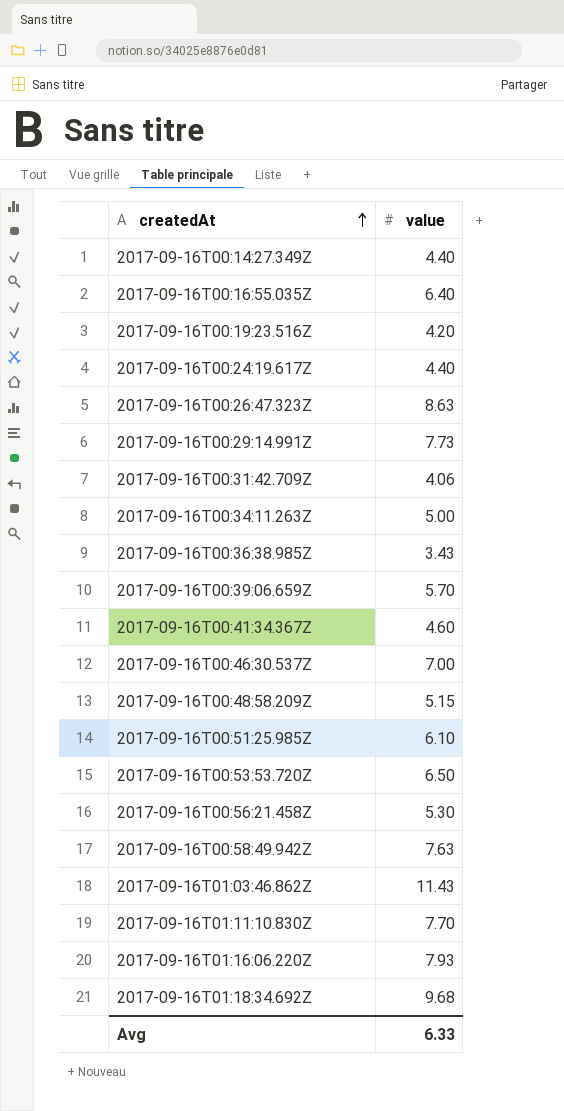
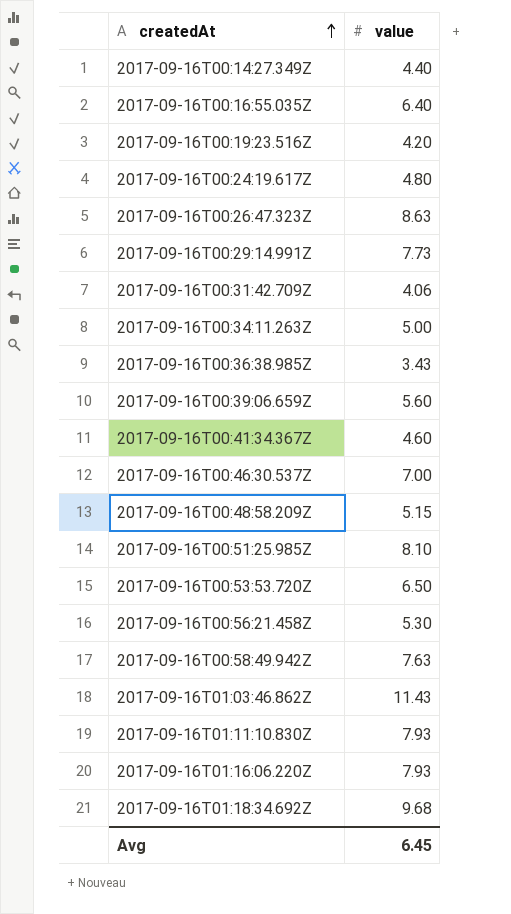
2017-09-16T00:24:19.617Z | value: 4.40 -> 4.80
2017-09-16T00:39:06.659Z | value: 5.70 -> 5.60
2017-09-16T00:51:25.985Z | value: 6.10 -> 8.10
2017-09-16T01:11:10.830Z | value: 7.70 -> 7.93
Avg | value: 6.33 -> 6.45

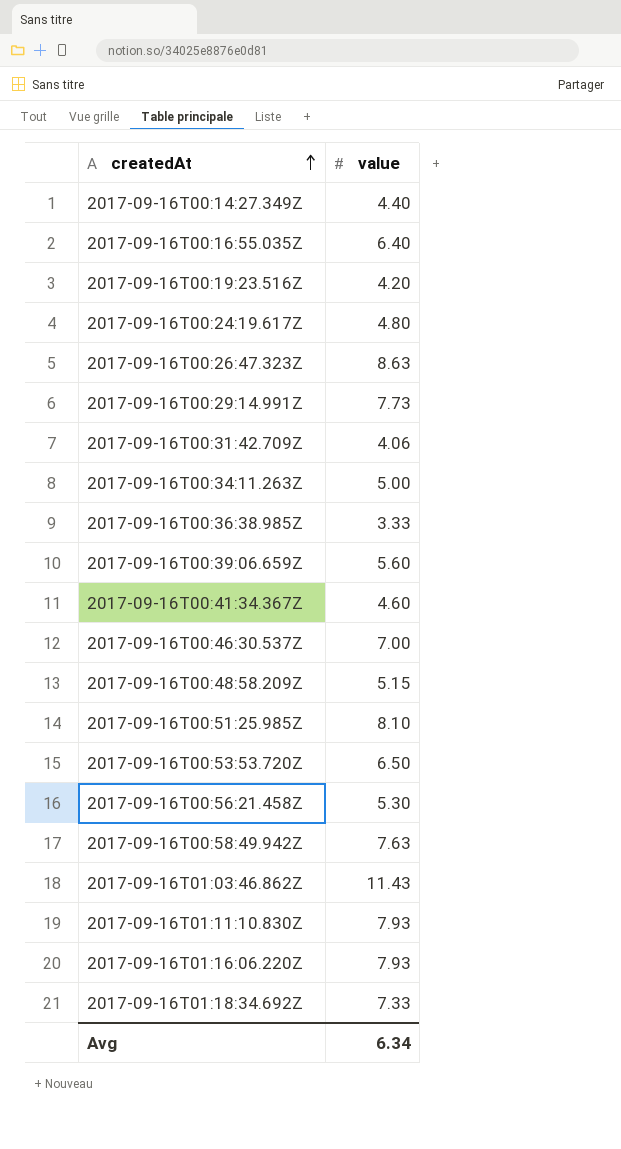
2017-09-16T00:36:38.985Z | value: 3.43 -> 3.33
2017-09-16T01:18:34.692Z | value: 9.68 -> 7.33
Avg | value: 6.45 -> 6.34

